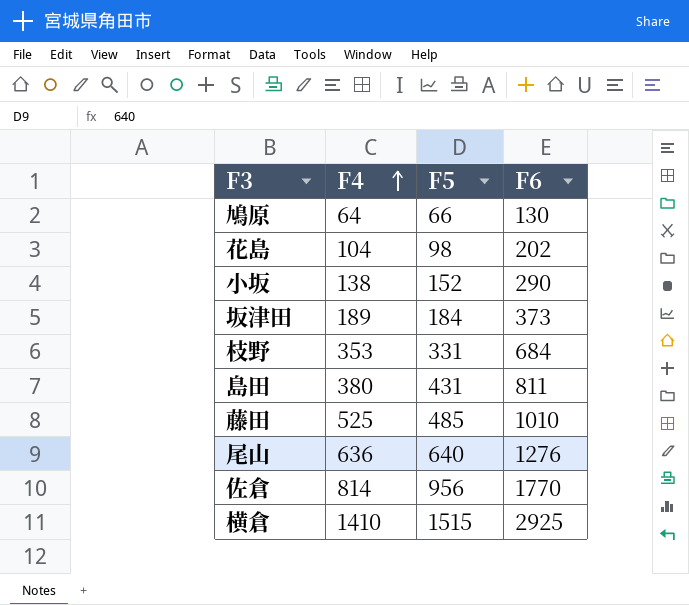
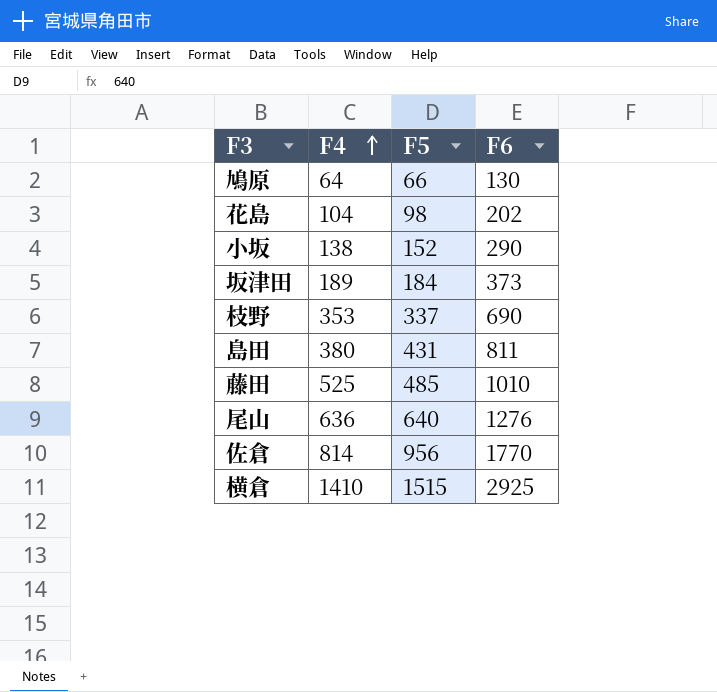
枝野 | F5: 331 -> 337
枝野 | F6: 684 -> 690

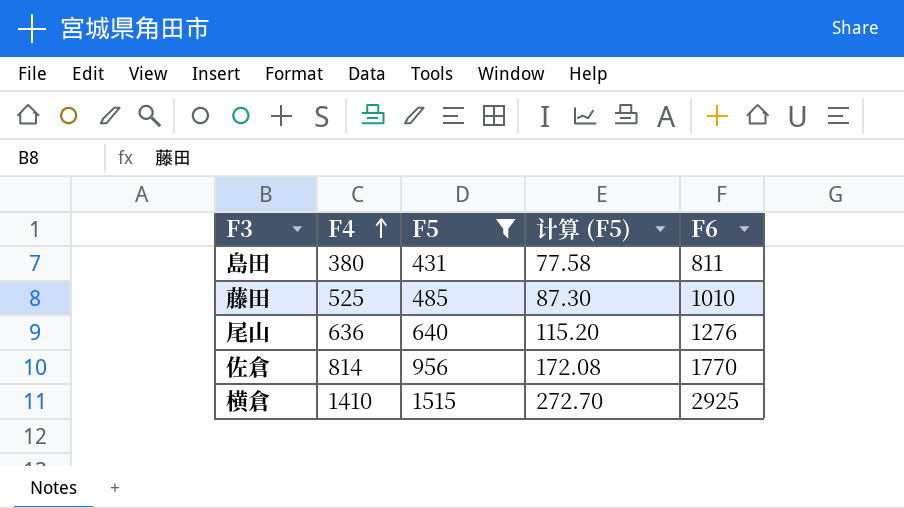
filter: none -> F5 >= 431
column 计算 (F5) | formula: none -> [F5] * 0.18

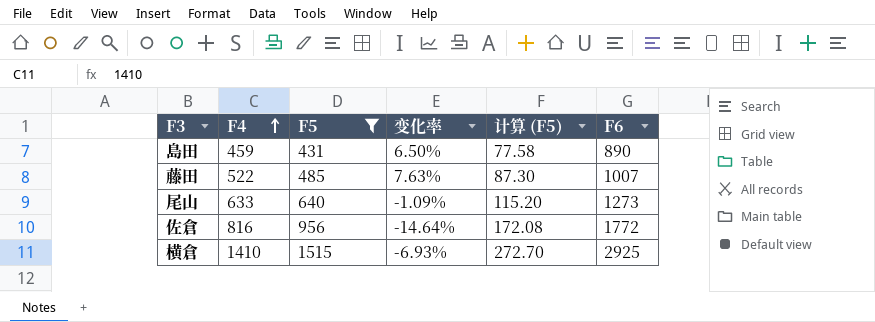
column 变化率 | formula: none -> ([F4] - [F5]) / [F5]
島田 | F4: 380 -> 459
島田 | F6: 811 -> 890
藤田 | F4: 525 -> 522
藤田 | F6: 1010 -> 1007
尾山 | F4: 636 -> 633
尾山 | F6: 1276 -> 1273
佐倉 | F4: 814 -> 816
佐倉 | F6: 1770 -> 1772

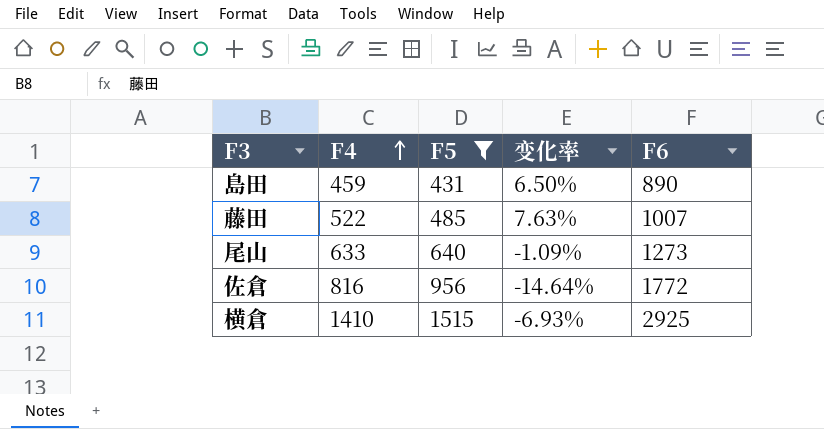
column 计算 (F5) | formula: [F5] * 0.18 -> none

